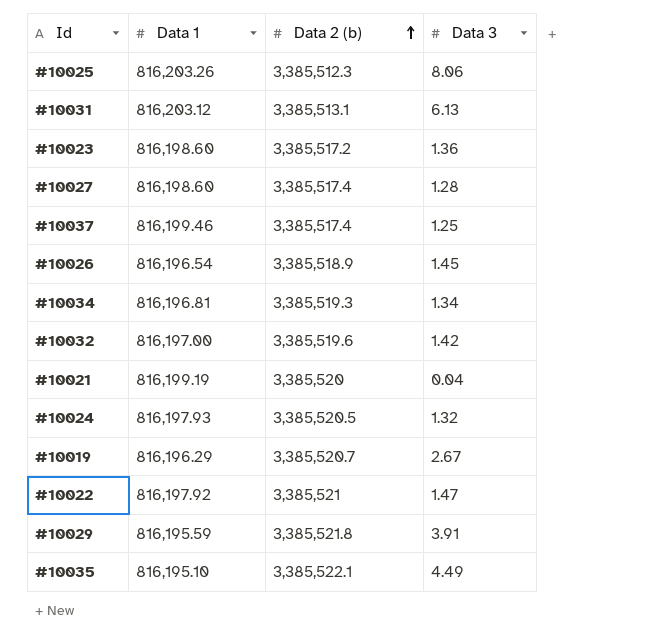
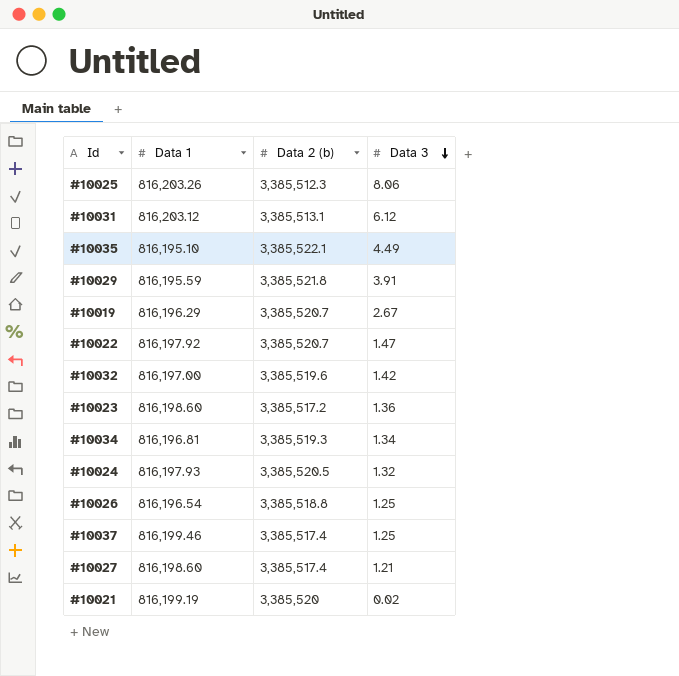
row order: Data 2 (b) ascending -> Data 3 descending
#10031 | Data 3: 6.13 -> 6.12
#10022 | Data 2 (b): 3,385,521 -> 3,385,520.7
#10026 | Data 2 (b): 3,385,518.9 -> 3,385,518.8
#10026 | Data 3: 1.45 -> 1.25
#10027 | Data 3: 1.28 -> 1.21
#10021 | Data 3: 0.04 -> 0.02

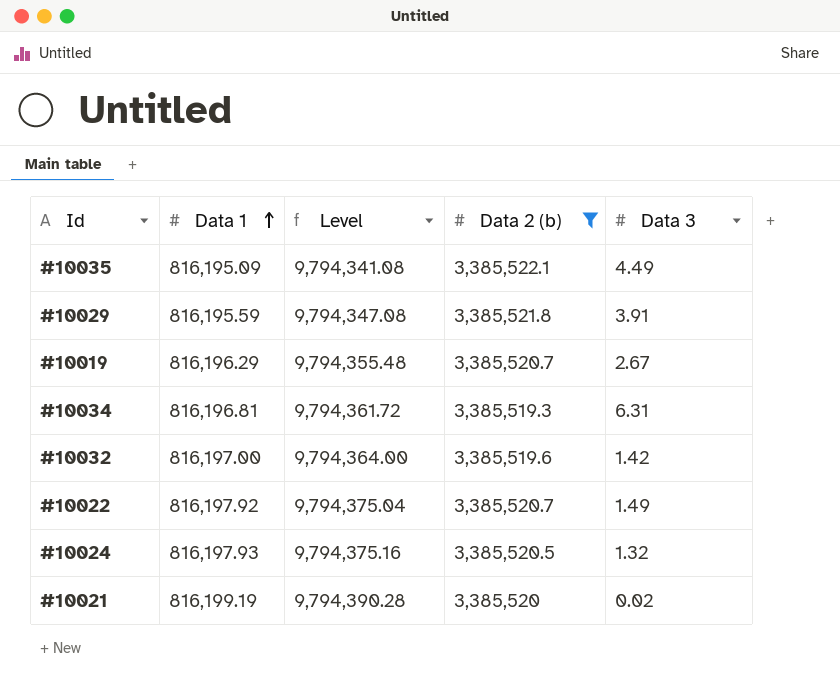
filter: none -> Data 2 (b) >= 3,385,519.3
row order: Data 3 descending -> Data 1 ascending
column Level | formula: none -> [Data 1] * 12
#10035 | Data 1: 816,195.10 -> 816,195.09
#10034 | Data 3: 1.34 -> 6.31
#10022 | Data 3: 1.47 -> 1.49

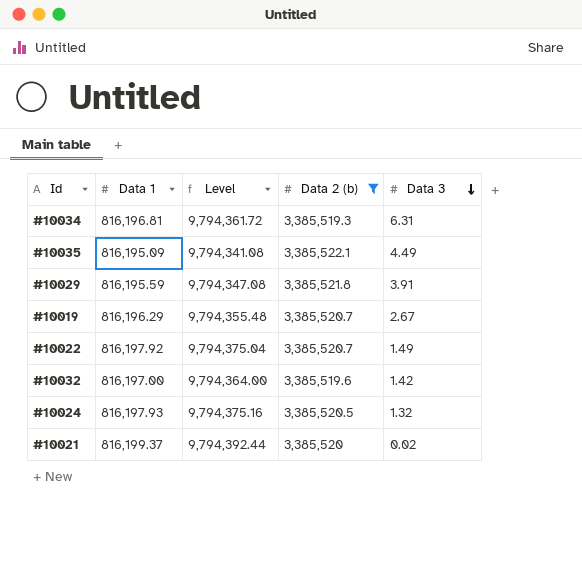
row order: Data 1 ascending -> Data 3 descending
#10021 | Data 1: 816,199.19 -> 816,199.37
#10021 | Level: 9,794,390.28 -> 9,794,392.44

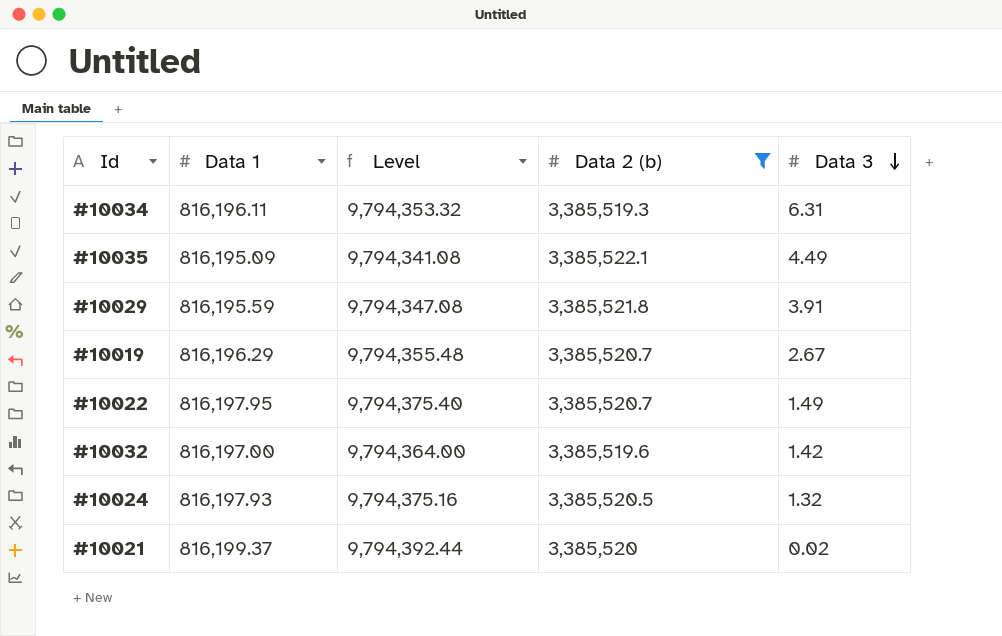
#10034 | Data 1: 816,196.81 -> 816,196.11
#10034 | Level: 9,794,361.72 -> 9,794,353.32
#10022 | Data 1: 816,197.92 -> 816,197.95
#10022 | Level: 9,794,375.04 -> 9,794,375.40

